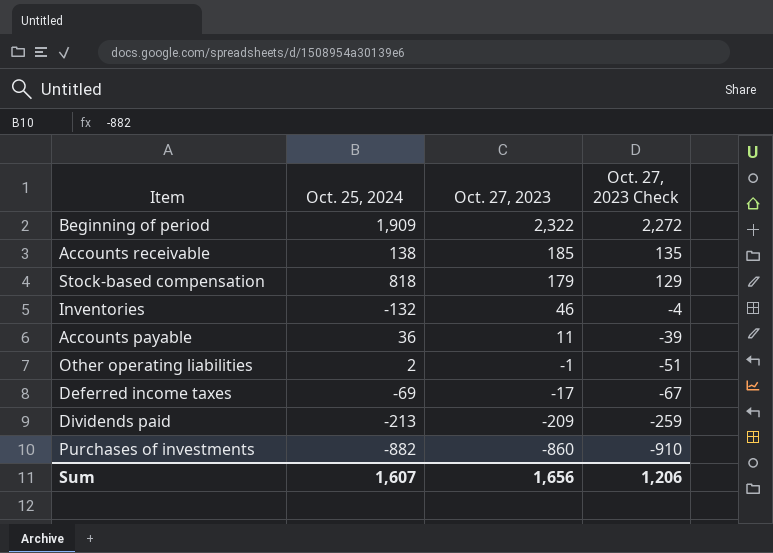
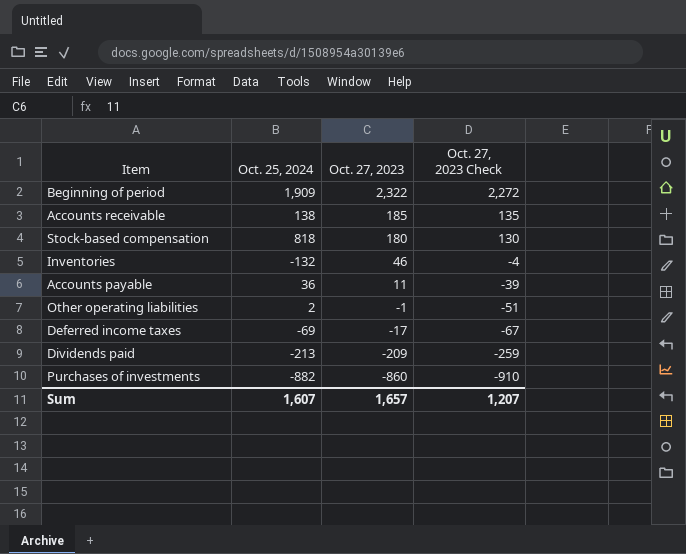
Stock-based compensation | Oct. 27, 2023: 179 -> 180
Stock-based compensation | Oct. 27, 2023 Check: 129 -> 130
Sum | Oct. 27, 2023: 1,656 -> 1,657
Sum | Oct. 27, 2023 Check: 1,206 -> 1,207

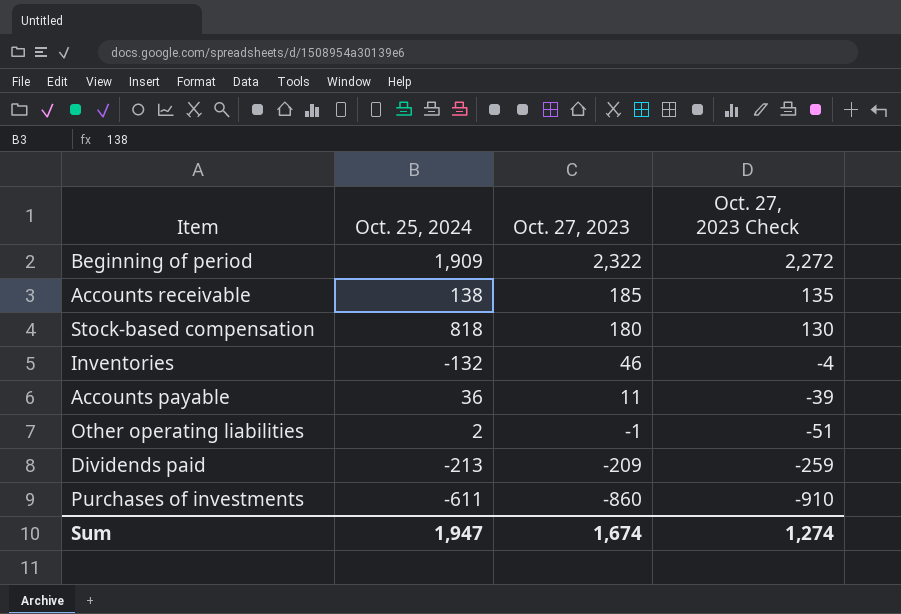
row Deferred income taxes: -69 | -17 | -67 -> none
Purchases of investments | Oct. 25, 2024: -882 -> -611
Sum | Oct. 25, 2024: 1,607 -> 1,947
Sum | Oct. 27, 2023: 1,657 -> 1,674
Sum | Oct. 27, 2023 Check: 1,207 -> 1,274

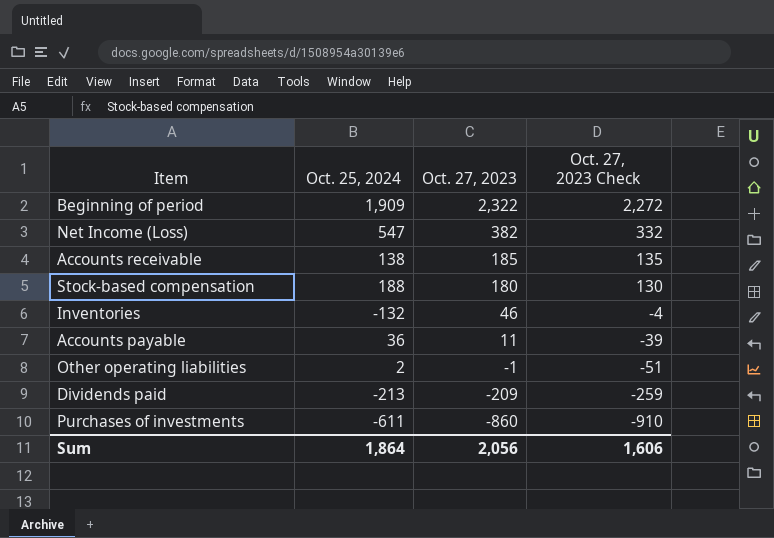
row Net Income (Loss): none -> 547 | 382 | 332
Stock-based compensation | Oct. 25, 2024: 818 -> 188
Sum | Oct. 25, 2024: 1,947 -> 1,864
Sum | Oct. 27, 2023: 1,674 -> 2,056
Sum | Oct. 27, 2023 Check: 1,274 -> 1,606

